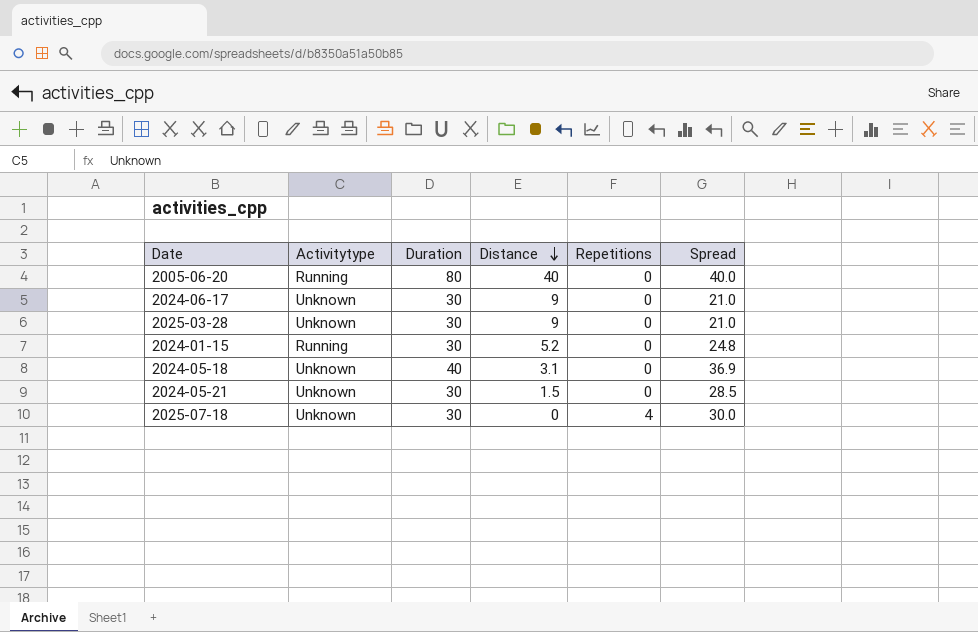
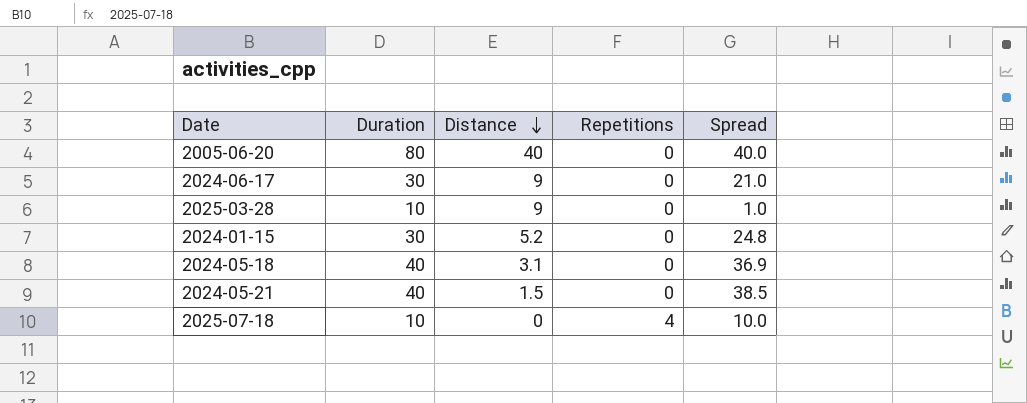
column Activitytype | position: 2 -> none
2025-03-28 | Duration: 30 -> 10
2025-03-28 | Spread: 21.0 -> 1.0
2024-05-21 | Duration: 30 -> 40
2024-05-21 | Spread: 28.5 -> 38.5
2025-07-18 | Duration: 30 -> 10
2025-07-18 | Spread: 30.0 -> 10.0

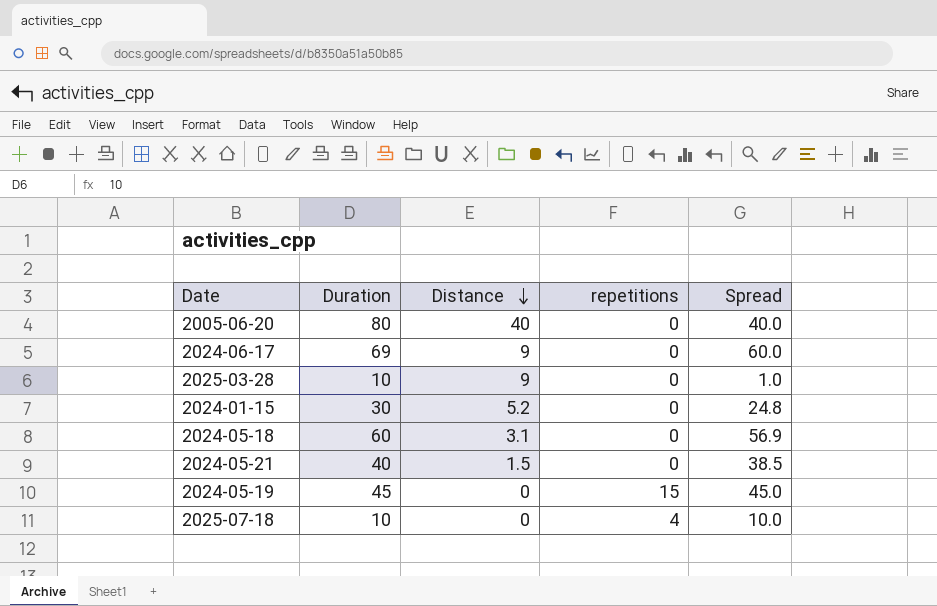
column name: Repetitions -> repetitions
2024-06-17 | Duration: 30 -> 69
2024-06-17 | Spread: 21.0 -> 60.0
2024-05-18 | Duration: 40 -> 60
2024-05-18 | Spread: 36.9 -> 56.9
row 2024-05-19: none -> 45 | 0 | 15 | 45.0

